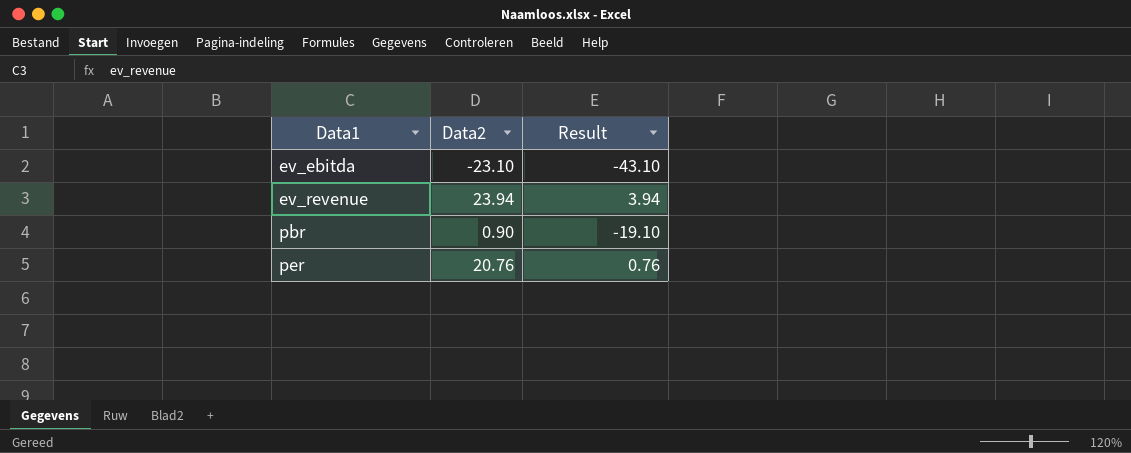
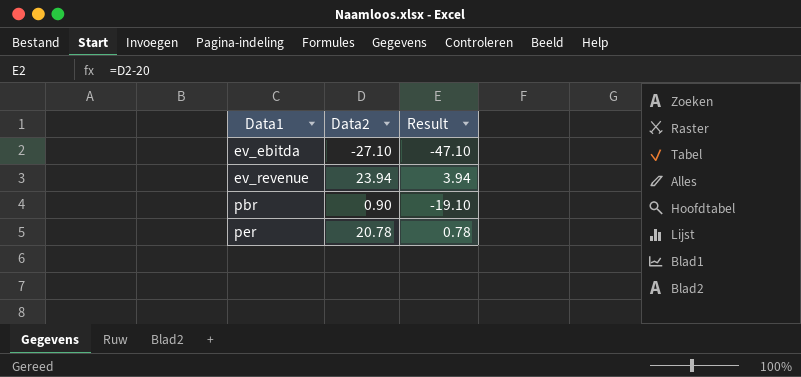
ev_ebitda | Data2: -23.10 -> -27.10
ev_ebitda | Result: -43.10 -> -47.10
per | Data2: 20.76 -> 20.78
per | Result: 0.76 -> 0.78

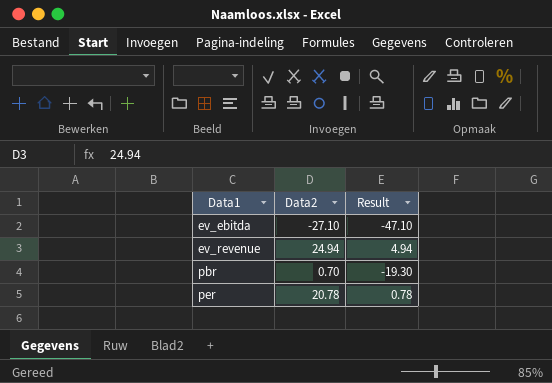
ev_revenue | Data2: 23.94 -> 24.94
ev_revenue | Result: 3.94 -> 4.94
pbr | Data2: 0.90 -> 0.70
pbr | Result: -19.10 -> -19.30

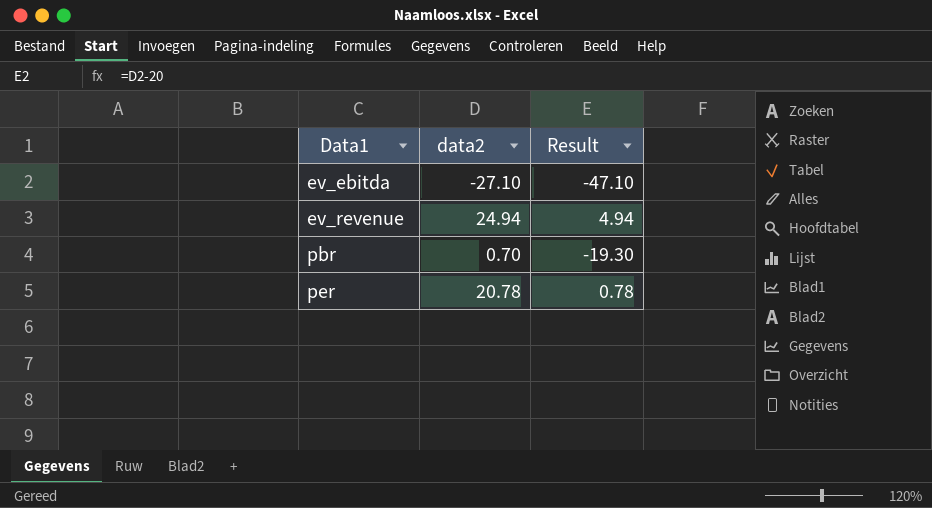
column name: Data2 -> data2

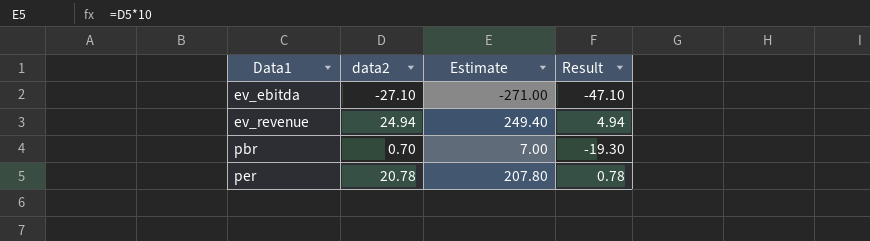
column Estimate | formula: none -> [data2] * 10

